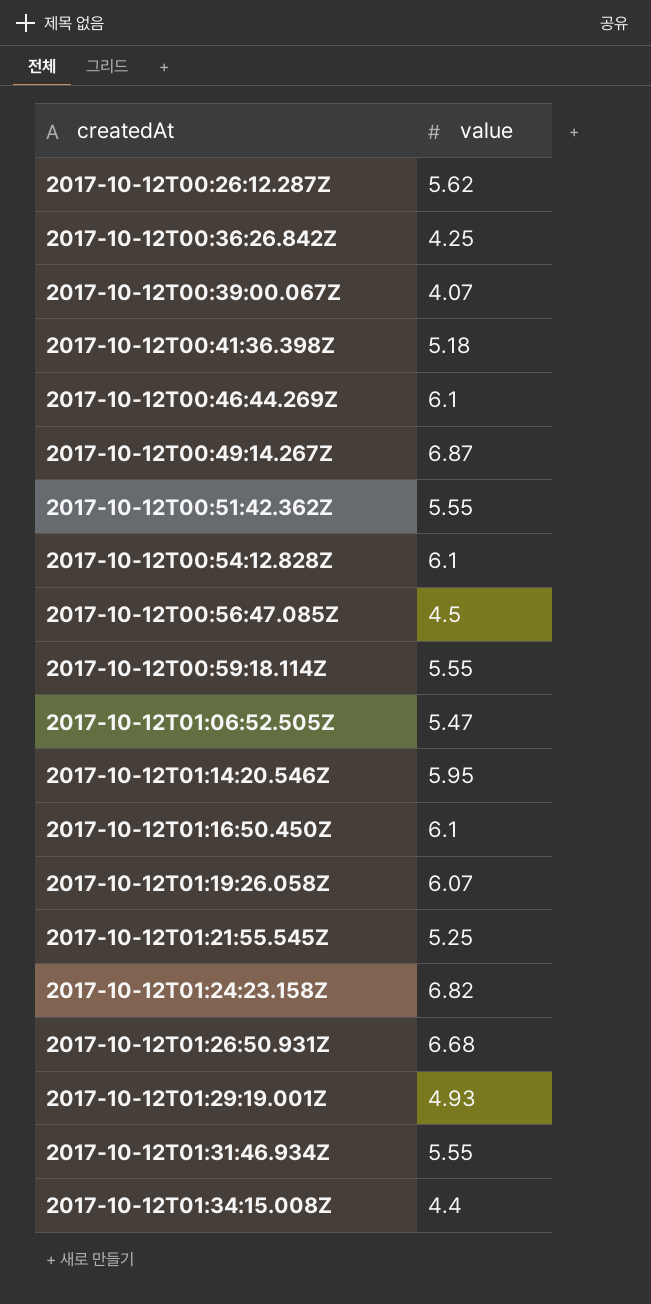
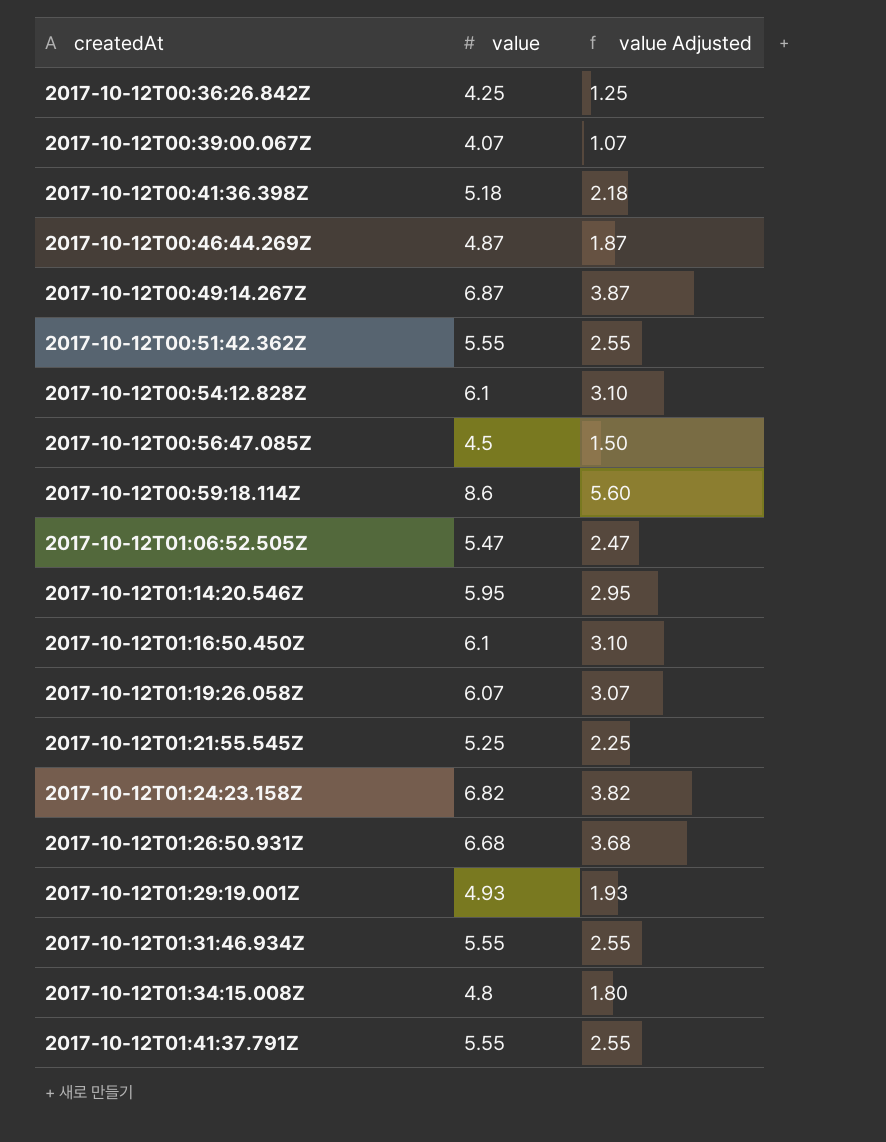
column value Adjusted | formula: none -> [value] - 3
row 2017-10-12T00:26:12.287Z: 5.62 -> none
2017-10-12T00:46:44.269Z | value: 6.1 -> 4.87
2017-10-12T00:59:18.114Z | value: 5.55 -> 8.6
2017-10-12T01:34:15.008Z | value: 4.4 -> 4.8
row 2017-10-12T01:41:37.791Z: none -> 5.55 | 2.55

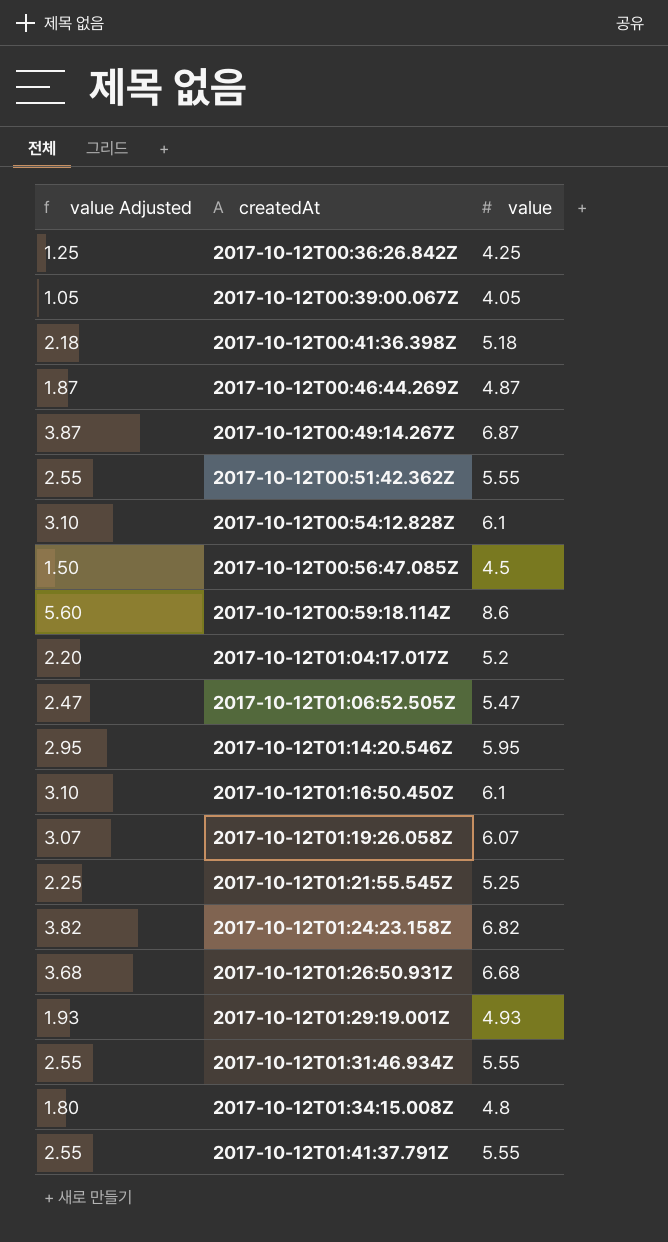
column value Adjusted | position: 3 -> 1
2017-10-12T00:39:00.067Z | value Adjusted: 1.07 -> 1.05
2017-10-12T00:39:00.067Z | value: 4.07 -> 4.05
row 2017-10-12T01:04:17.017Z: none -> 2.20 | 5.2

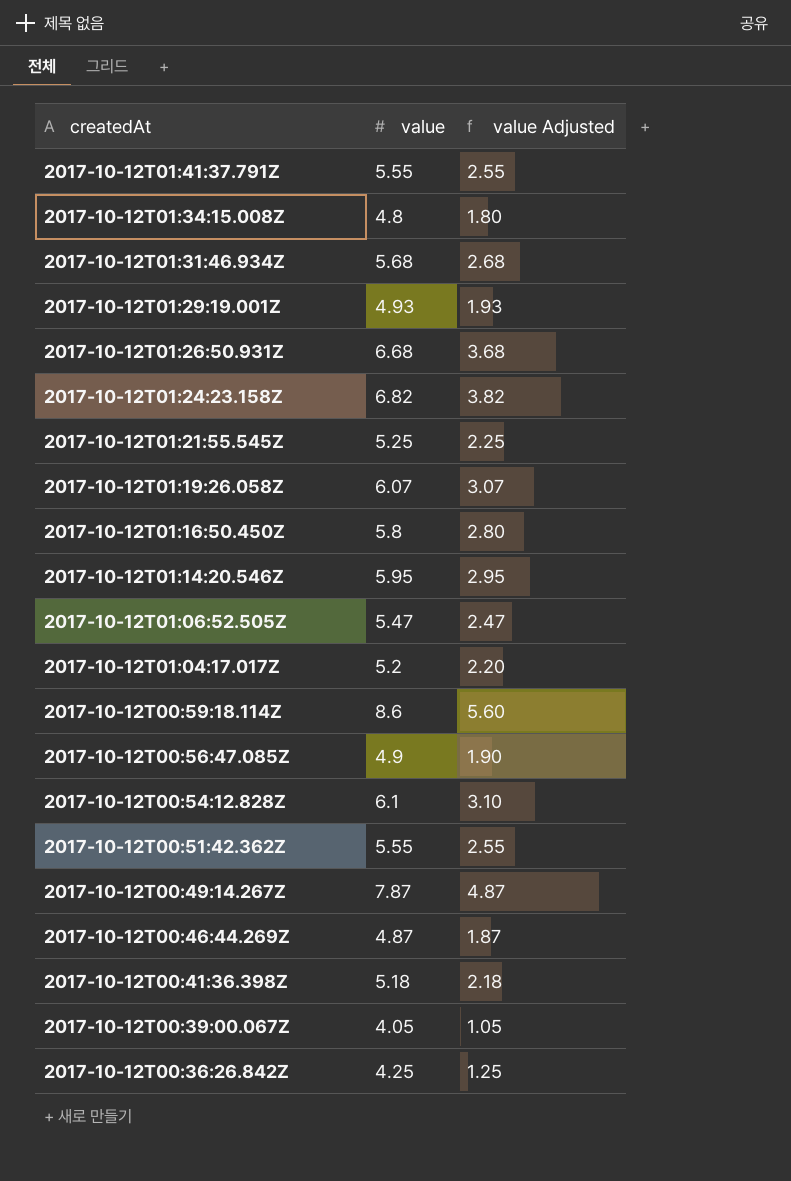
row order: createdAt ascending -> createdAt descending
column value Adjusted | position: 1 -> 3
2017-10-12T01:31:46.934Z | value: 5.55 -> 5.68
2017-10-12T01:31:46.934Z | value Adjusted: 2.55 -> 2.68
2017-10-12T01:16:50.450Z | value: 6.1 -> 5.8
2017-10-12T01:16:50.450Z | value Adjusted: 3.10 -> 2.80
2017-10-12T00:56:47.085Z | value: 4.5 -> 4.9
2017-10-12T00:56:47.085Z | value Adjusted: 1.50 -> 1.90
2017-10-12T00:49:14.267Z | value: 6.87 -> 7.87
2017-10-12T00:49:14.267Z | value Adjusted: 3.87 -> 4.87

